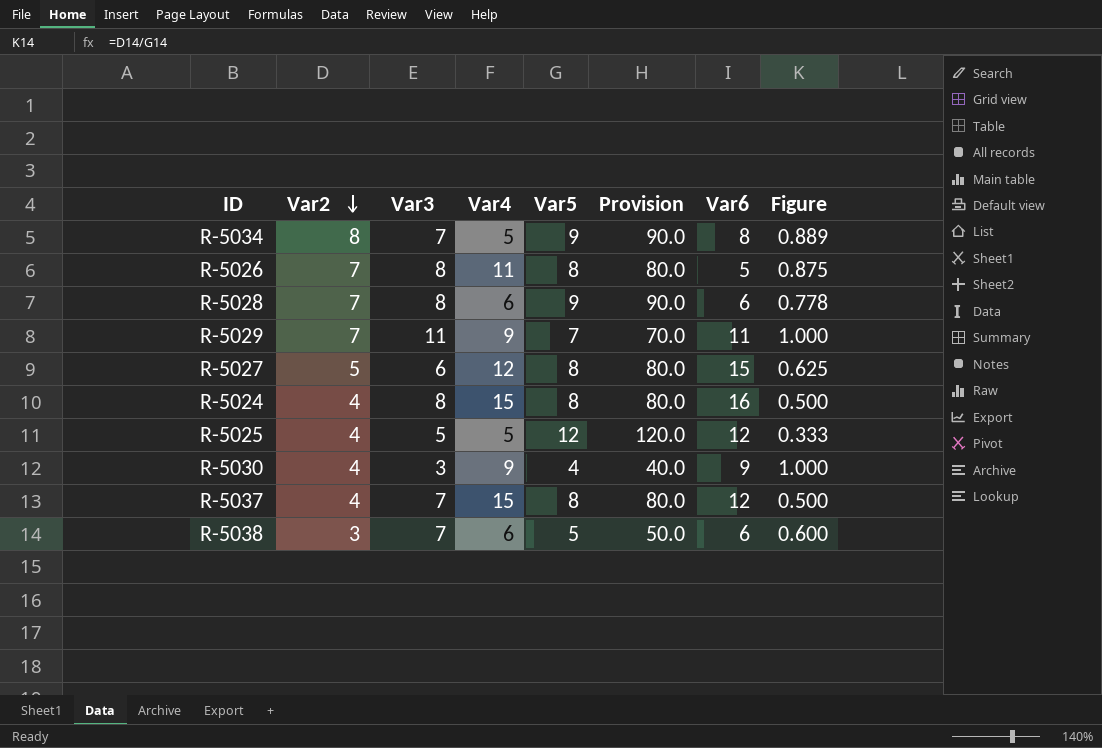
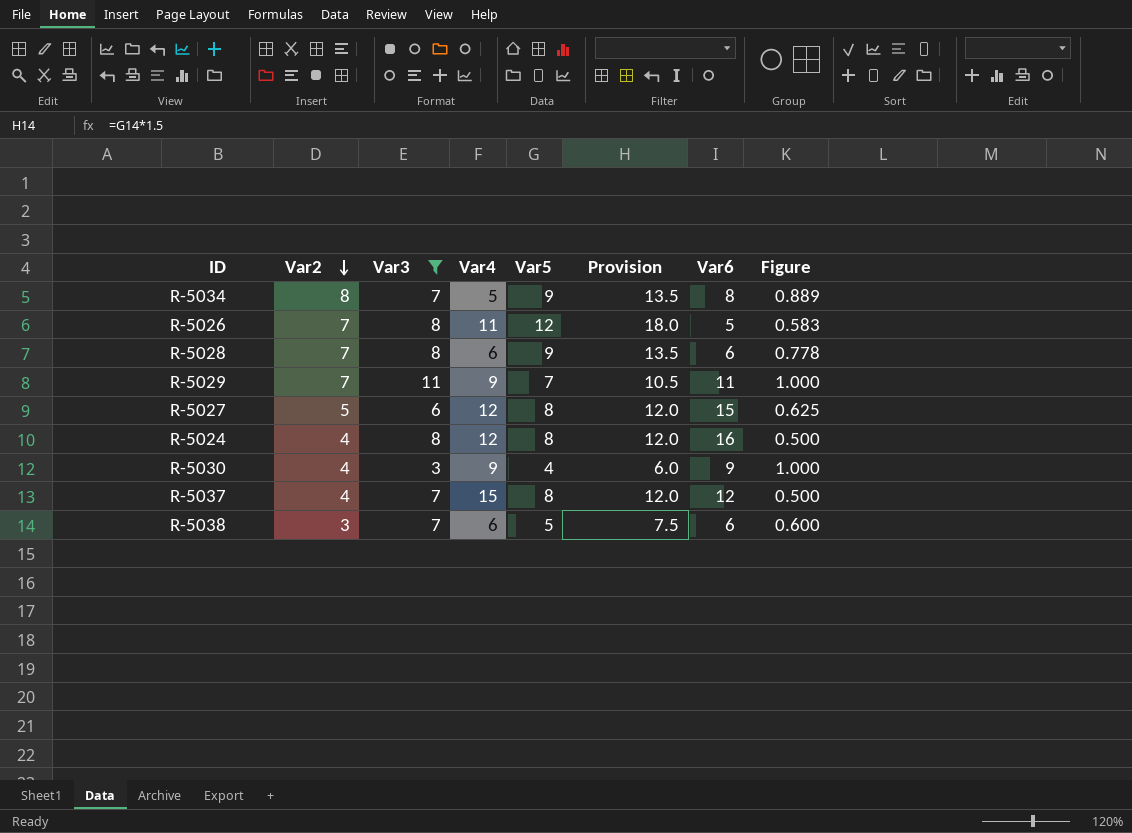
filter: none -> Var3 != 5
column Provision | formula: [Var5] * 10 -> [Var5] * 1.5
R-5026 | Var5: 8 -> 12
R-5026 | Figure: 0.875 -> 0.583
R-5024 | Var4: 15 -> 12

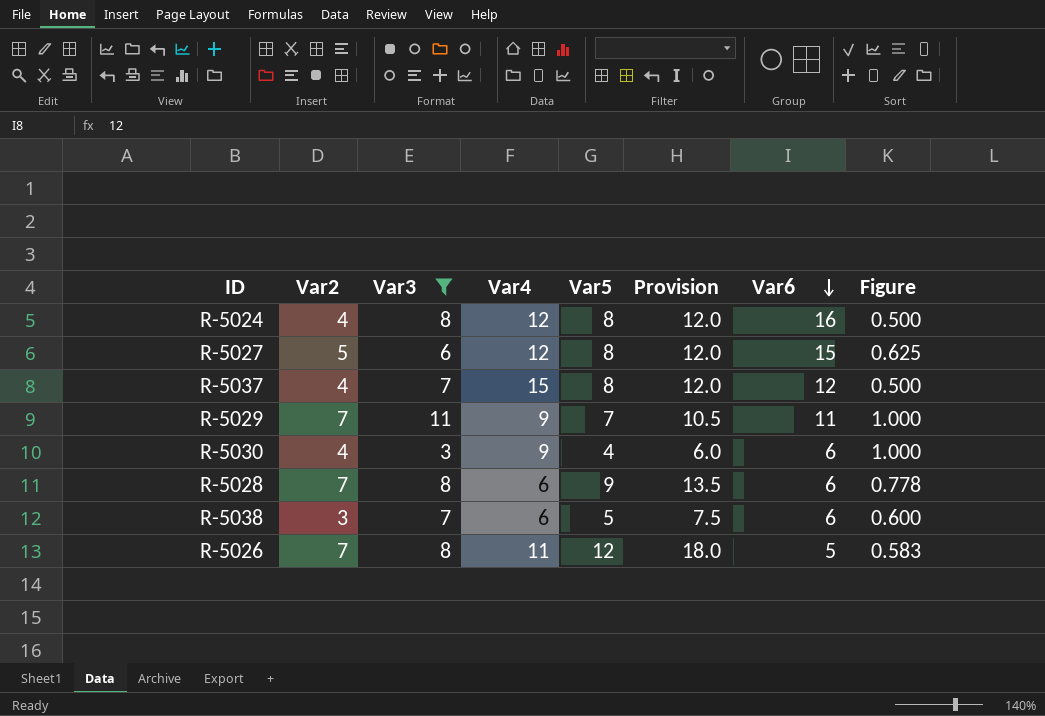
row order: Var2 descending -> Var6 descending
row R-5034: 8 | 7 | 5 | 9 | 13.5 | 8 | 0.889 -> none
R-5030 | Var6: 9 -> 6

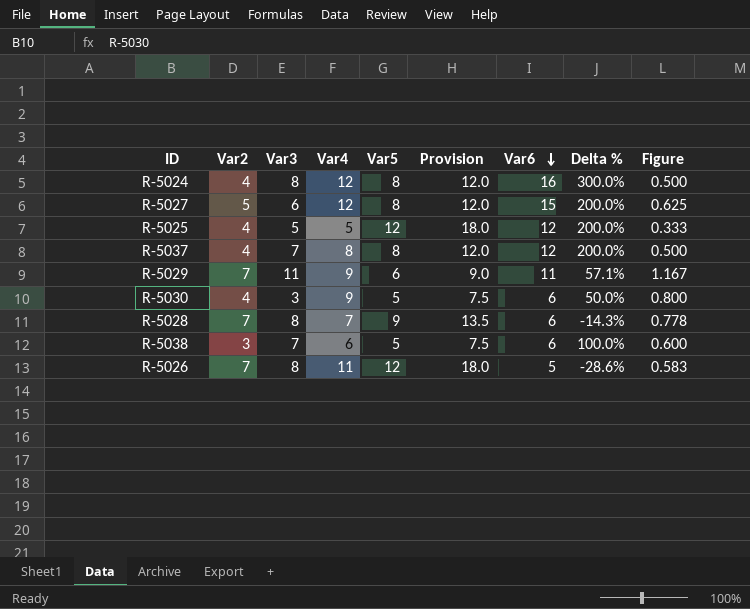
filter: Var3 != 5 -> none
column Delta % | formula: none -> ([Var6] - [Var2]) / [Var2]
R-5037 | Var4: 15 -> 8
R-5029 | Var5: 7 -> 6
R-5029 | Provision: 10.5 -> 9.0
R-5029 | Figure: 1.000 -> 1.167
R-5030 | Var5: 4 -> 5
R-5030 | Provision: 6.0 -> 7.5
R-5030 | Figure: 1.000 -> 0.800
R-5028 | Var4: 6 -> 7

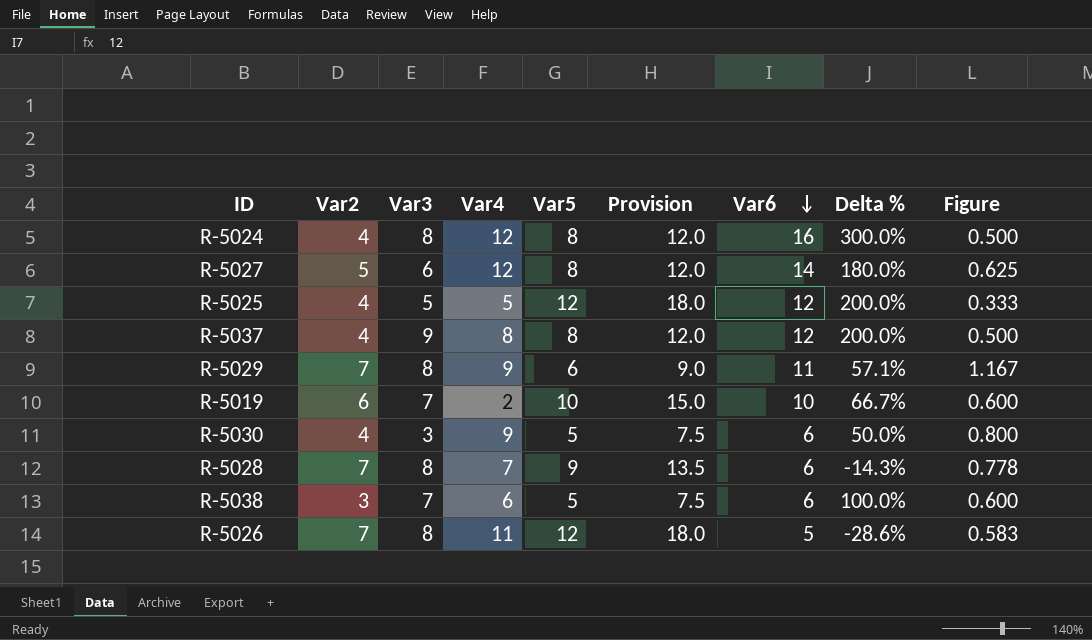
R-5027 | Var6: 15 -> 14
R-5027 | Delta %: 200.0% -> 180.0%
R-5037 | Var3: 7 -> 9
R-5029 | Var3: 11 -> 8
row R-5019: none -> 6 | 7 | 2 | 10 | 15.0 | 10 | 66.7% | 0.600

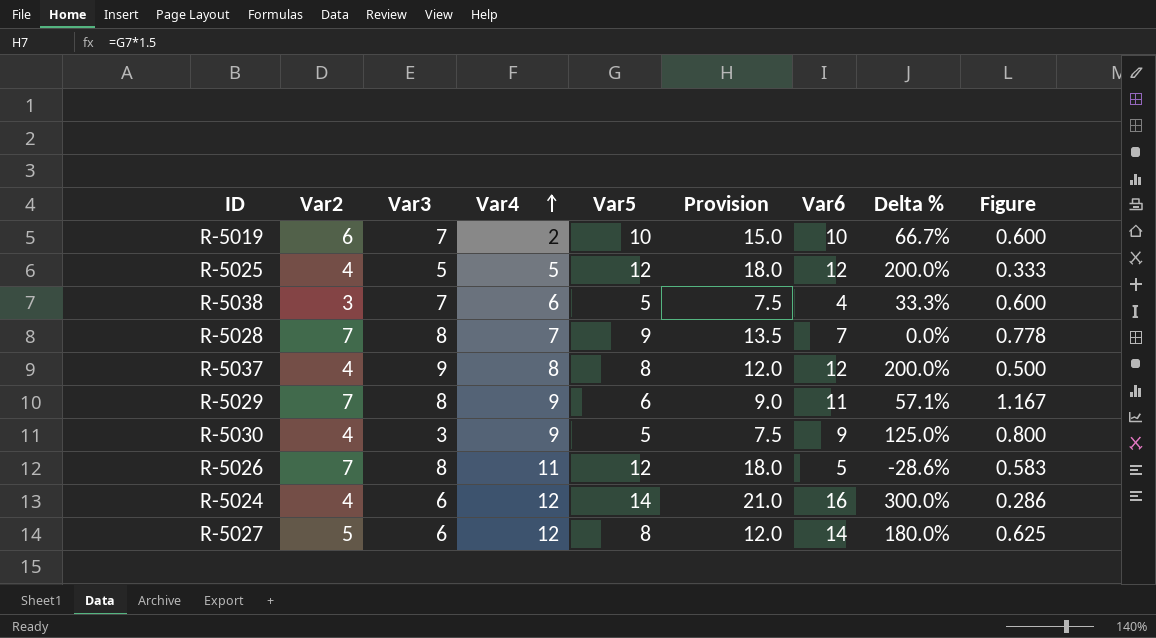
row order: Var6 descending -> Var4 ascending
R-5038 | Var6: 6 -> 4
R-5038 | Delta %: 100.0% -> 33.3%
R-5028 | Var6: 6 -> 7
R-5028 | Delta %: -14.3% -> 0.0%
R-5030 | Var6: 6 -> 9
R-5030 | Delta %: 50.0% -> 125.0%
R-5024 | Var3: 8 -> 6
R-5024 | Var5: 8 -> 14
R-5024 | Provision: 12.0 -> 21.0
R-5024 | Figure: 0.500 -> 0.286

